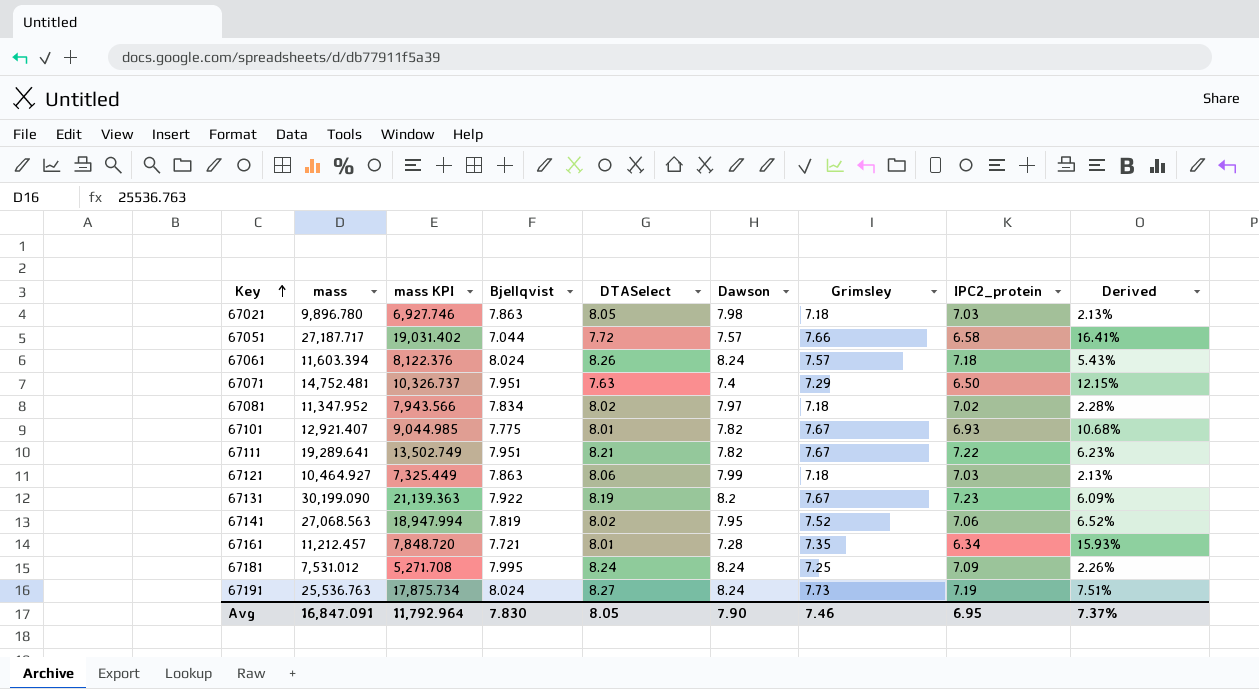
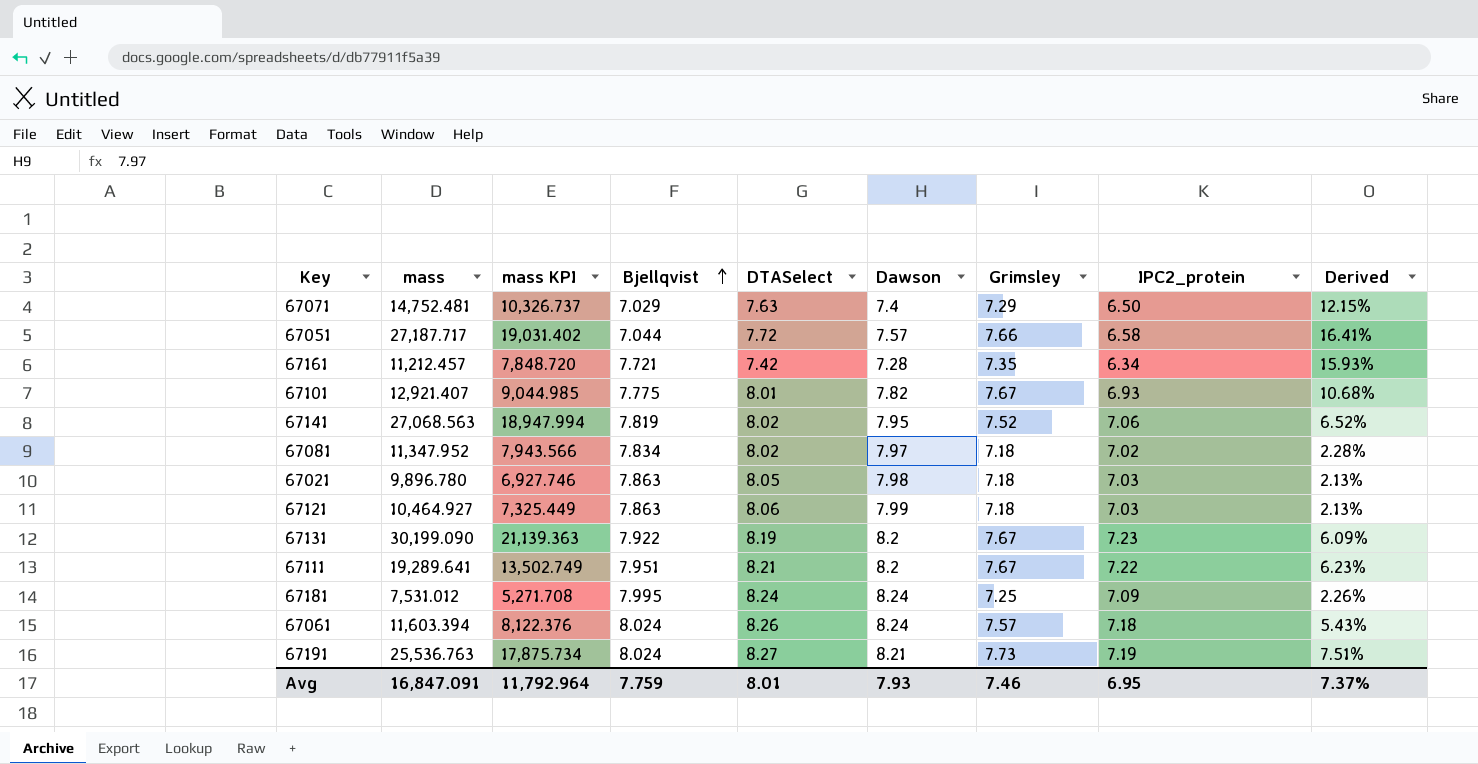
row order: Key ascending -> Bjellqvist ascending
67071 | Bjellqvist: 7.951 -> 7.029
67161 | DTASelect: 8.01 -> 7.42
67111 | Dawson: 7.82 -> 8.2
67191 | Dawson: 8.24 -> 8.21
Avg | Bjellqvist: 7.830 -> 7.759
Avg | DTASelect: 8.05 -> 8.01
Avg | Dawson: 7.90 -> 7.93

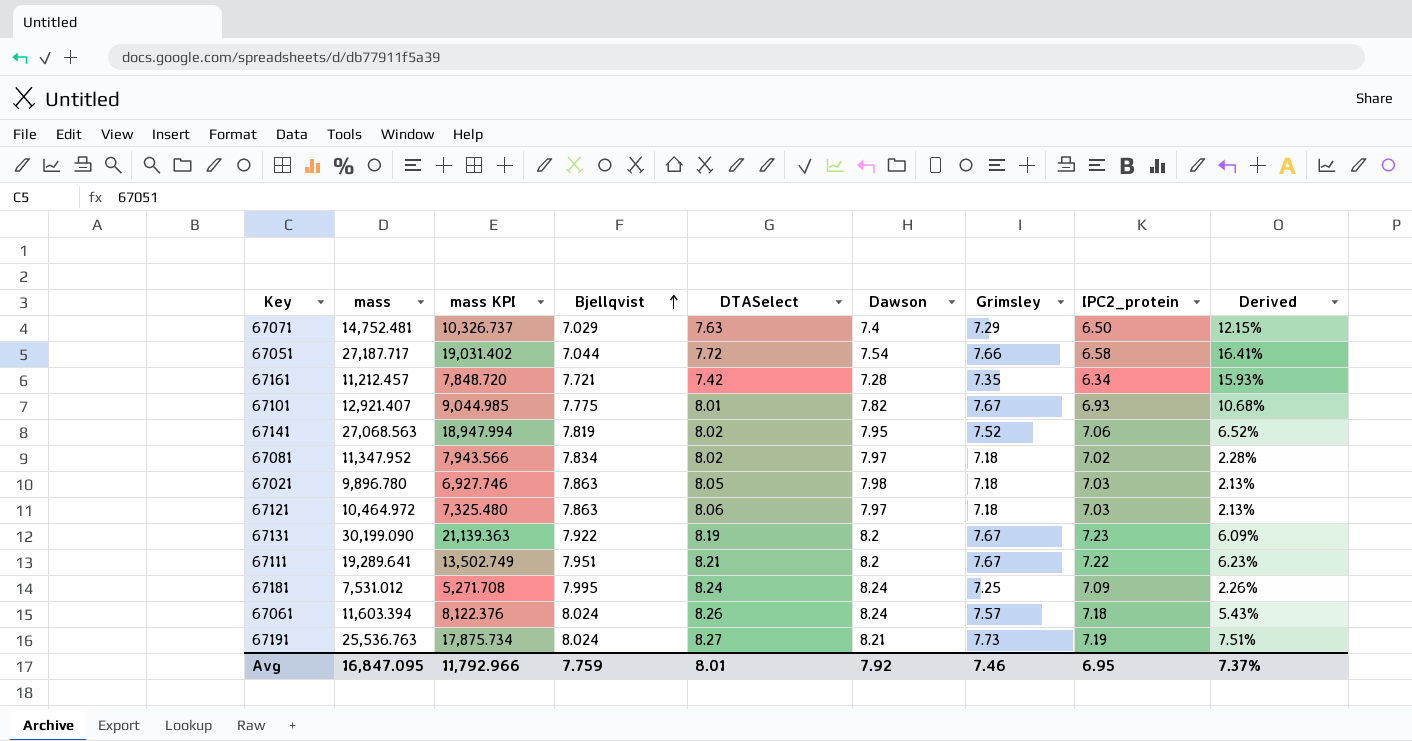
67051 | Dawson: 7.57 -> 7.54
67121 | mass: 10,464.927 -> 10,464.972
67121 | mass KPI: 7,325.449 -> 7,325.480
67121 | Dawson: 7.99 -> 7.97
Avg | mass: 16,847.091 -> 16,847.095
Avg | mass KPI: 11,792.964 -> 11,792.966
Avg | Dawson: 7.93 -> 7.92

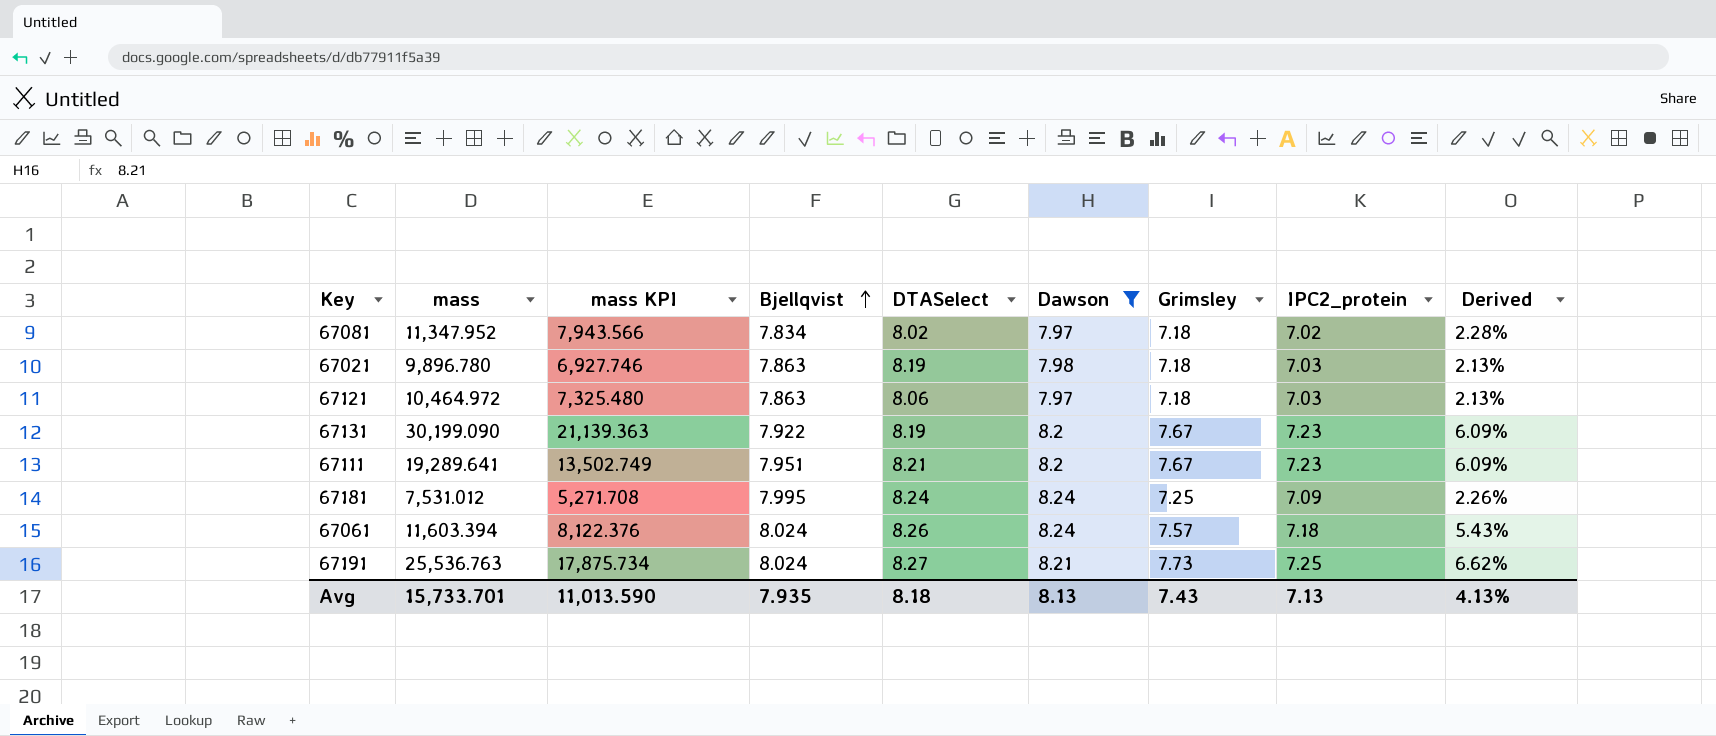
filter: none -> Dawson >= 7.97
67021 | DTASelect: 8.05 -> 8.19
67111 | IPC2_protein: 7.22 -> 7.23
67111 | Derived: 6.23% -> 6.09%
67191 | IPC2_protein: 7.19 -> 7.25
67191 | Derived: 7.51% -> 6.62%
Avg | mass: 16,847.095 -> 15,733.701
Avg | mass KPI: 11,792.966 -> 11,013.590
Avg | Bjellqvist: 7.759 -> 7.935
Avg | DTASelect: 8.01 -> 8.18
Avg | Dawson: 7.92 -> 8.13
Avg | Grimsley: 7.46 -> 7.43
Avg | IPC2_protein: 6.95 -> 7.13
Avg | Derived: 7.37% -> 4.13%

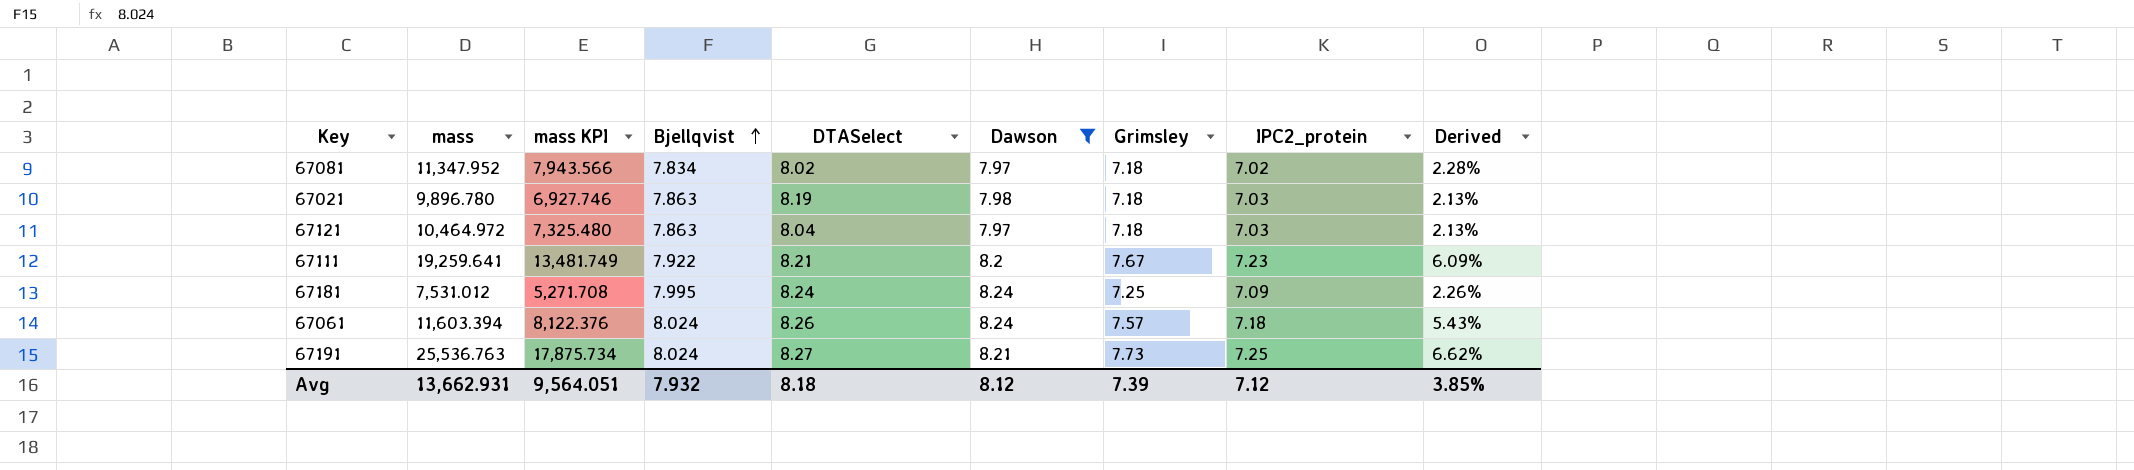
row 67131: 30,199.090 | 21,139.363 | 7.922 | 8.19 | 8.2 | 7.67 | 7.23 | 6.09% -> none
67121 | DTASelect: 8.06 -> 8.04
67111 | mass: 19,289.641 -> 19,259.641
67111 | mass KPI: 13,502.749 -> 13,481.749
67111 | Bjellqvist: 7.951 -> 7.922
Avg | mass: 15,733.701 -> 13,662.931
Avg | mass KPI: 11,013.590 -> 9,564.051
Avg | Bjellqvist: 7.935 -> 7.932
Avg | Dawson: 8.13 -> 8.12
Avg | Grimsley: 7.43 -> 7.39
Avg | IPC2_protein: 7.13 -> 7.12
Avg | Derived: 4.13% -> 3.85%

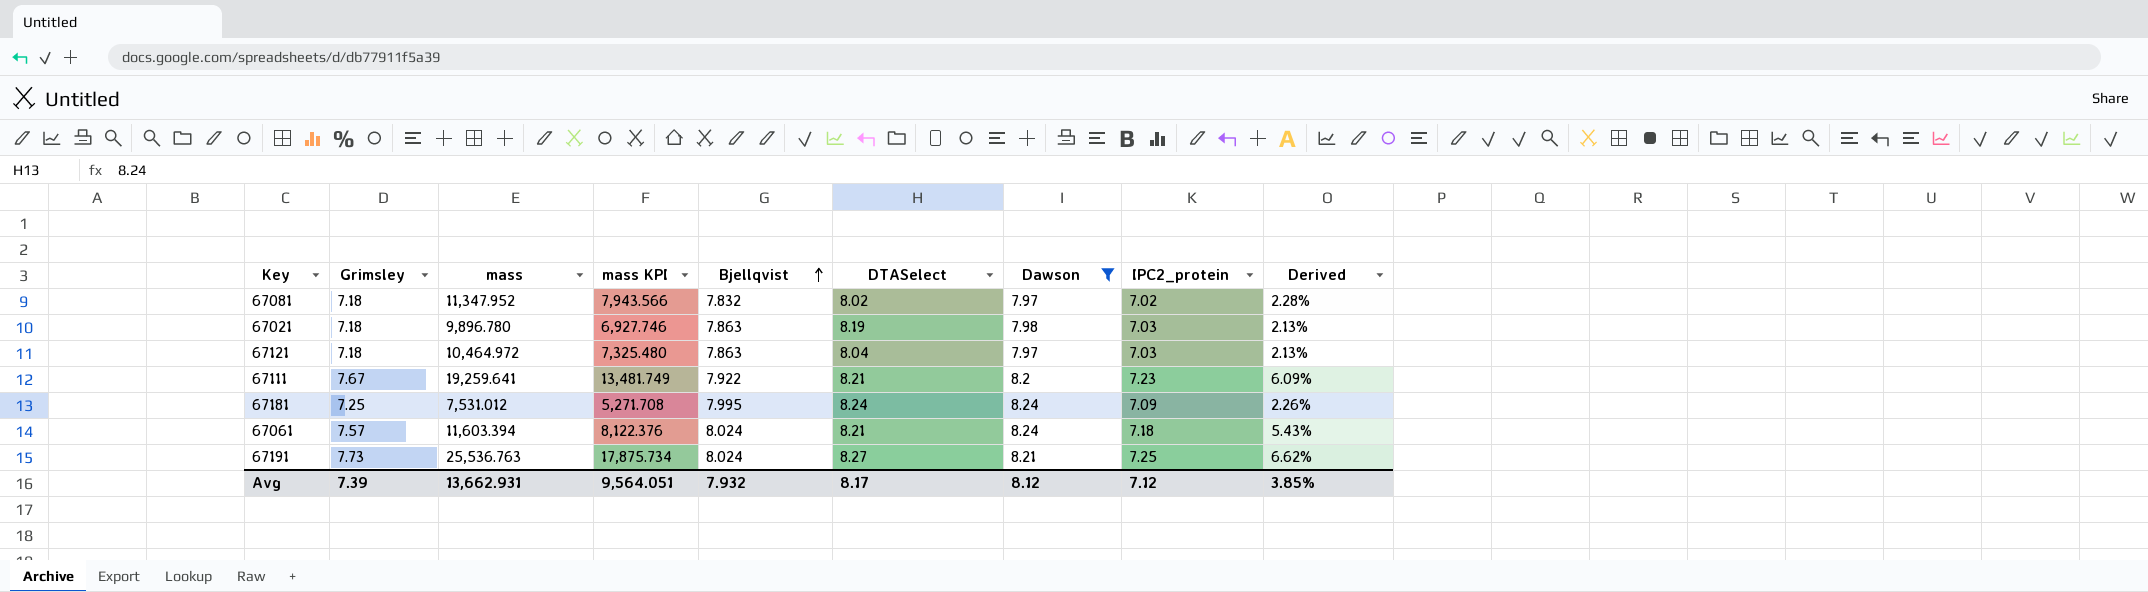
column Grimsley | position: 7 -> 2
67081 | Bjellqvist: 7.834 -> 7.832
67061 | DTASelect: 8.26 -> 8.21
Avg | DTASelect: 8.18 -> 8.17

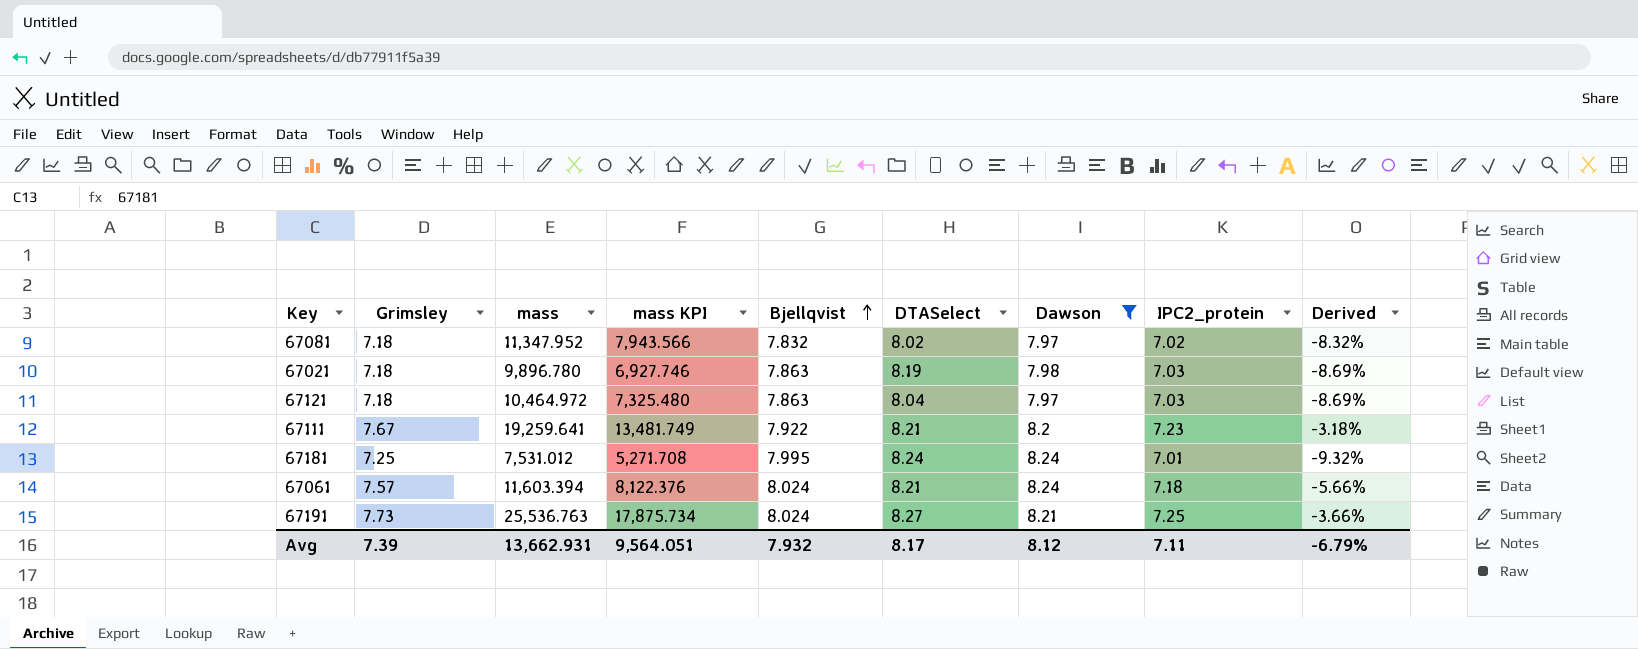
column Derived | formula: ([Grimsley] - [IPC2_protein]) / [IPC2_protein] -> ([Grimsley] - [Bjellqvist]) / [Bjellqvist]
67181 | IPC2_protein: 7.09 -> 7.01
Avg | IPC2_protein: 7.12 -> 7.11
Avg | Derived: 3.85% -> -6.79%

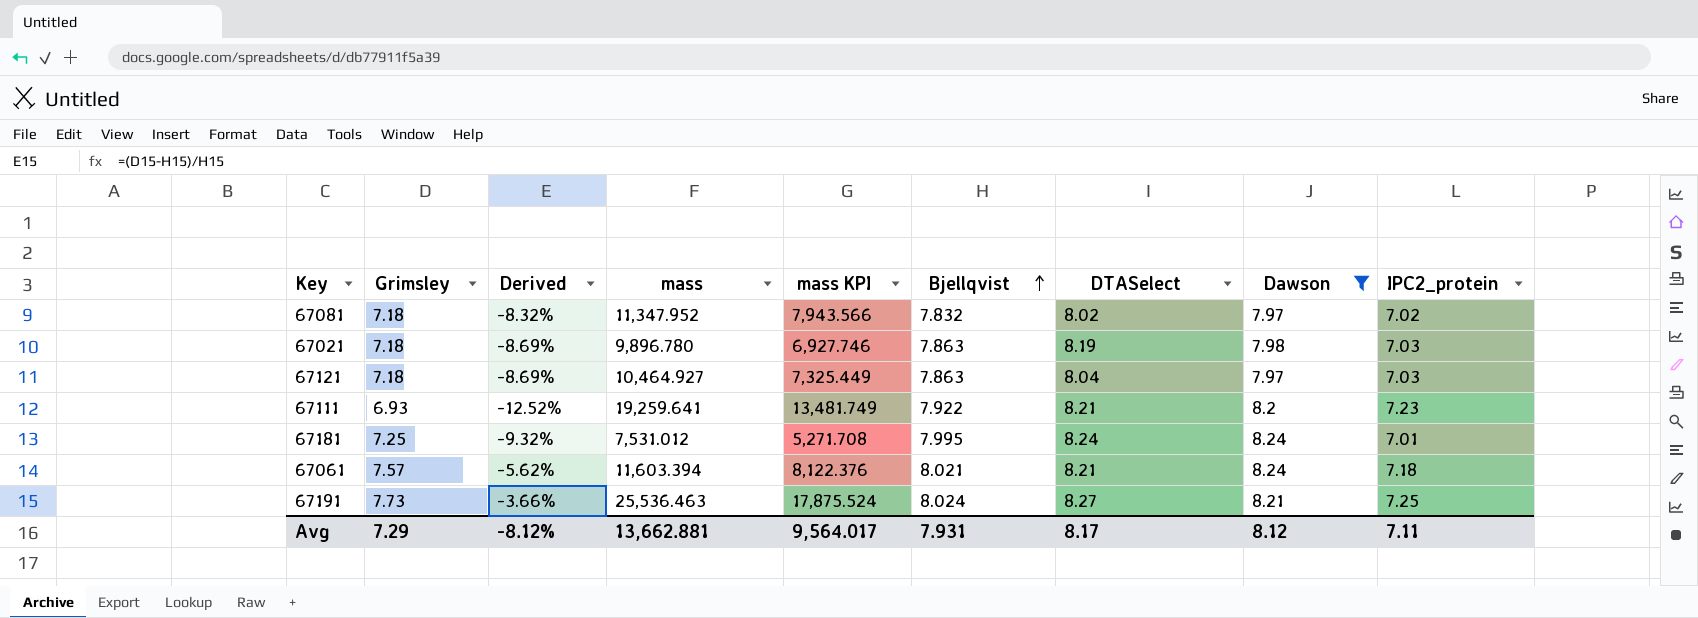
column Derived | position: 9 -> 3
67121 | mass: 10,464.972 -> 10,464.927
67121 | mass KPI: 7,325.480 -> 7,325.449
67111 | Grimsley: 7.67 -> 6.93
67111 | Derived: -3.18% -> -12.52%
67061 | Derived: -5.66% -> -5.62%
67061 | Bjellqvist: 8.024 -> 8.021
67191 | mass: 25,536.763 -> 25,536.463
67191 | mass KPI: 17,875.734 -> 17,875.524
Avg | Grimsley: 7.39 -> 7.29
Avg | Derived: -6.79% -> -8.12%
Avg | mass: 13,662.931 -> 13,662.881
Avg | mass KPI: 9,564.051 -> 9,564.017
Avg | Bjellqvist: 7.932 -> 7.931

